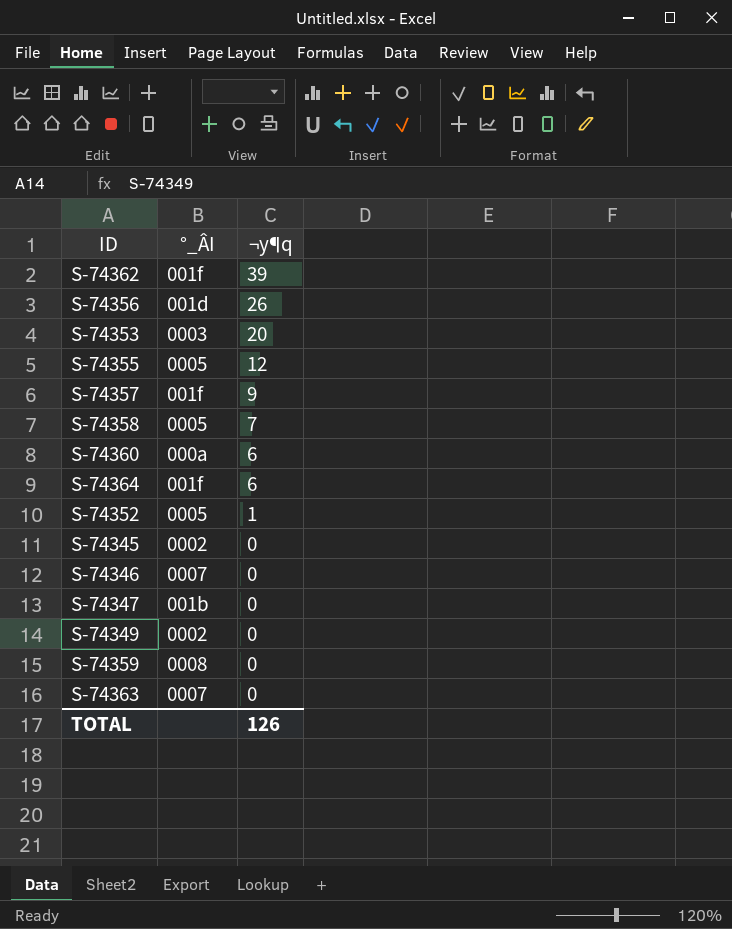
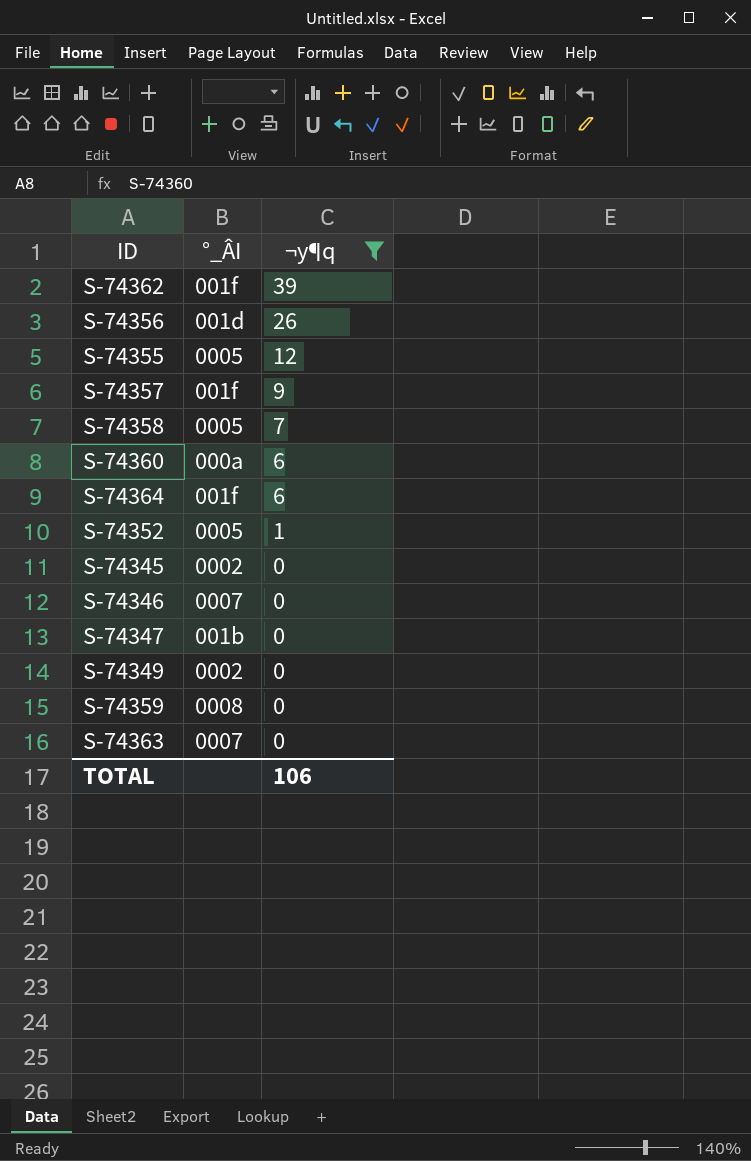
filter: none -> ¬y¶q != 20
TOTAL | ¬y¶q: 126 -> 106

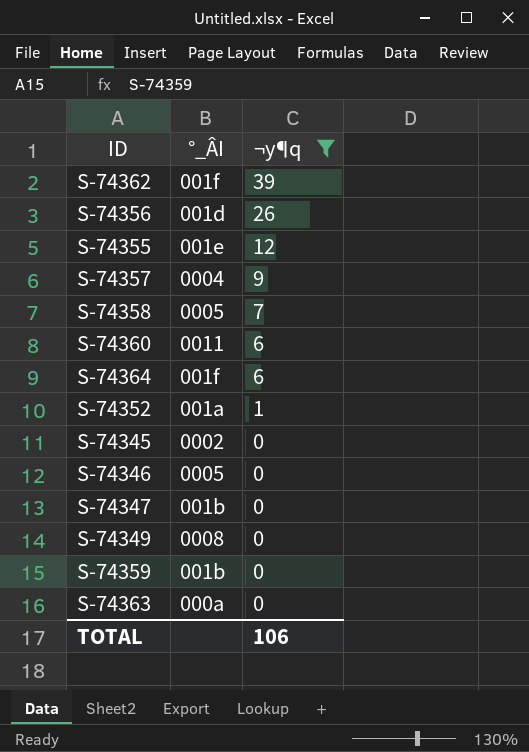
S-74355 | °_ÂI: 0005 -> 001e
S-74357 | °_ÂI: 001f -> 0004
S-74360 | °_ÂI: 000a -> 0011
S-74352 | °_ÂI: 0005 -> 001a
S-74346 | °_ÂI: 0007 -> 0005
S-74349 | °_ÂI: 0002 -> 0008
S-74359 | °_ÂI: 0008 -> 001b
S-74363 | °_ÂI: 0007 -> 000a

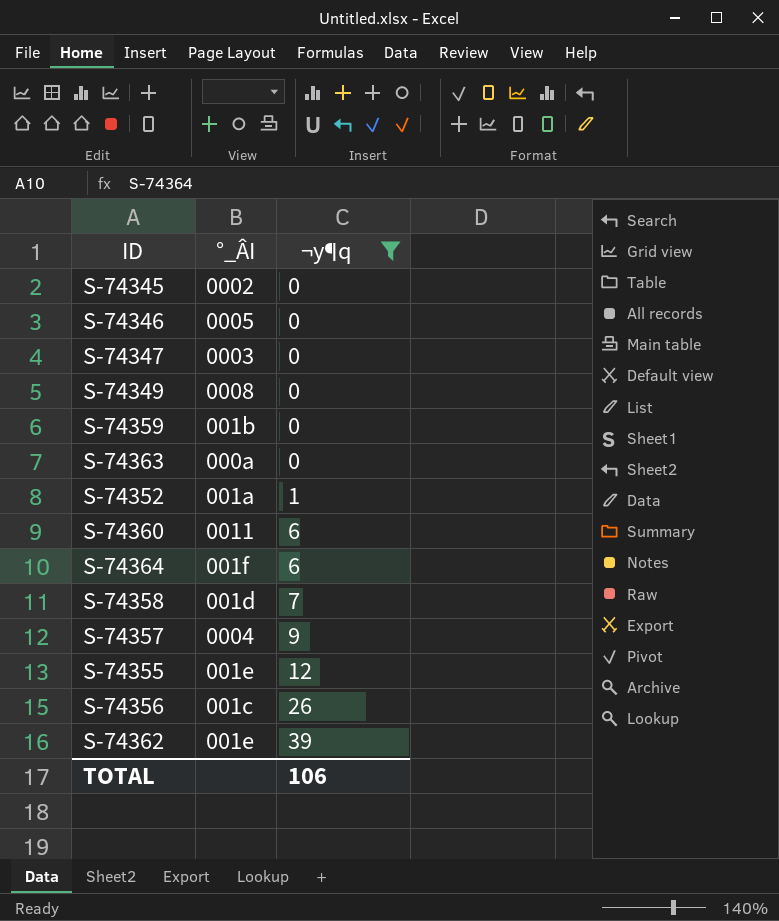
row order: ¬y¶q descending -> ¬y¶q ascending
S-74347 | °_ÂI: 001b -> 0003
S-74358 | °_ÂI: 0005 -> 001d
S-74356 | °_ÂI: 001d -> 001c
S-74362 | °_ÂI: 001f -> 001e

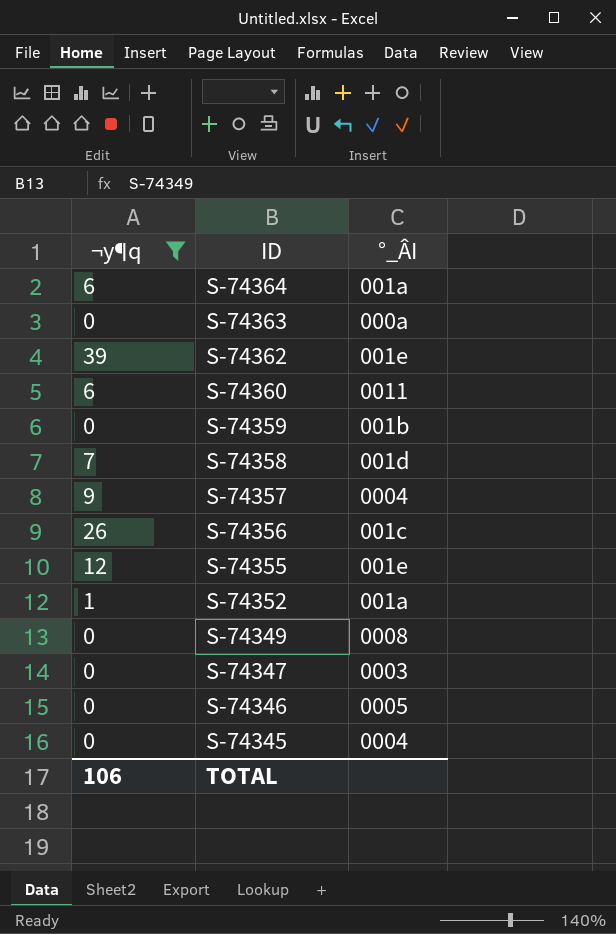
row order: ¬y¶q ascending -> ID descending
column ¬y¶q | position: 3 -> 1
S-74364 | °_ÂI: 001f -> 001a
S-74345 | °_ÂI: 0002 -> 0004

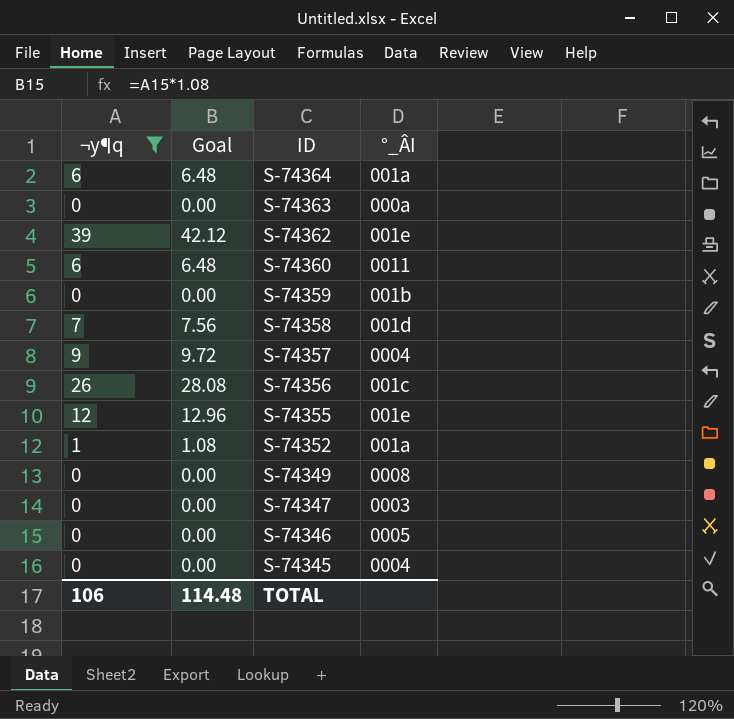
column Goal | formula: none -> [¬y¶q] * 1.08

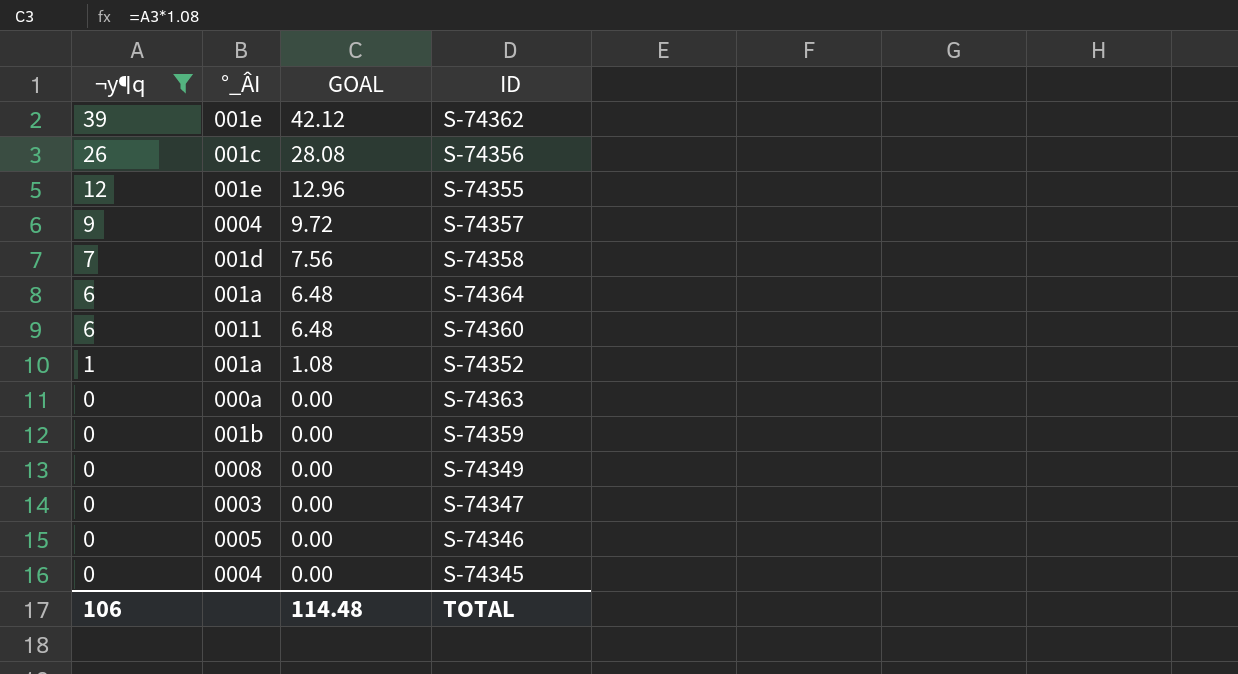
row order: ID descending -> ¬y¶q descending
column °_ÂI | position: 4 -> 2
column name: Goal -> GOAL

